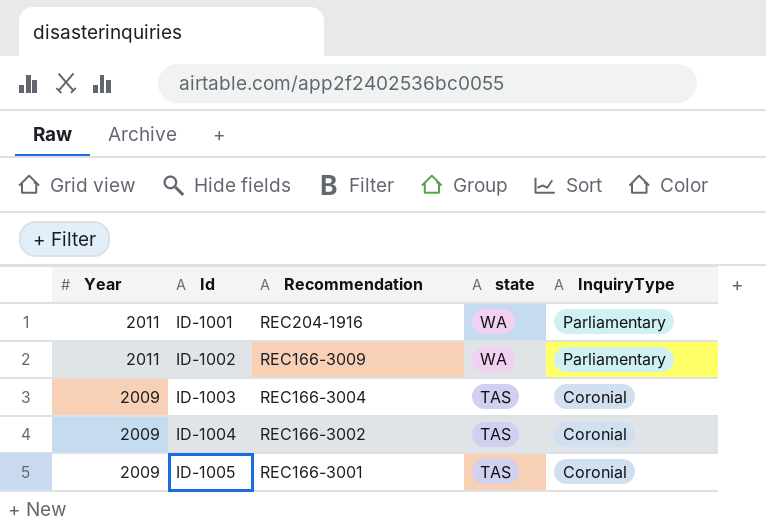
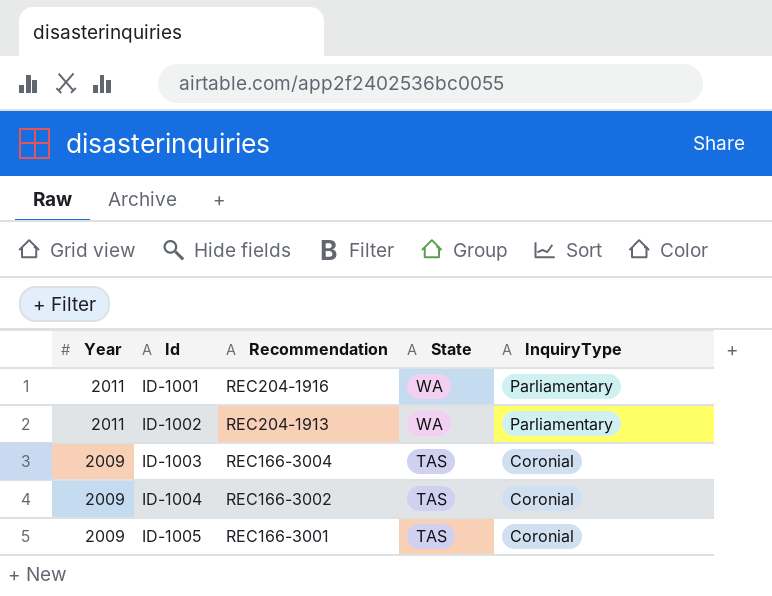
column name: state -> State
ID-1002 | Recommendation: REC166-3009 -> REC204-1913

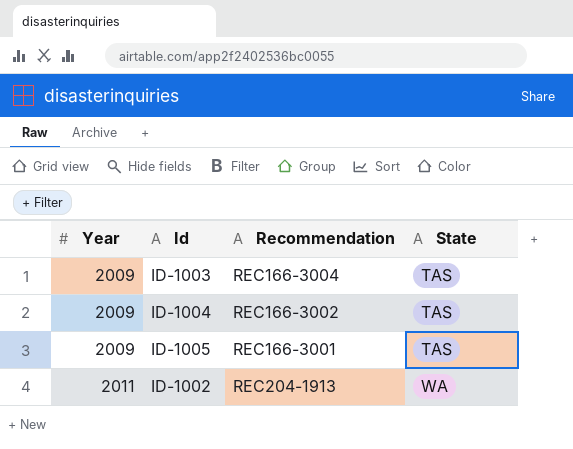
row order: Year descending -> Year ascending
column InquiryType | position: 5 -> none
row ID-1001: 2011 | REC204-1916 | WA | Parliamentary -> none

